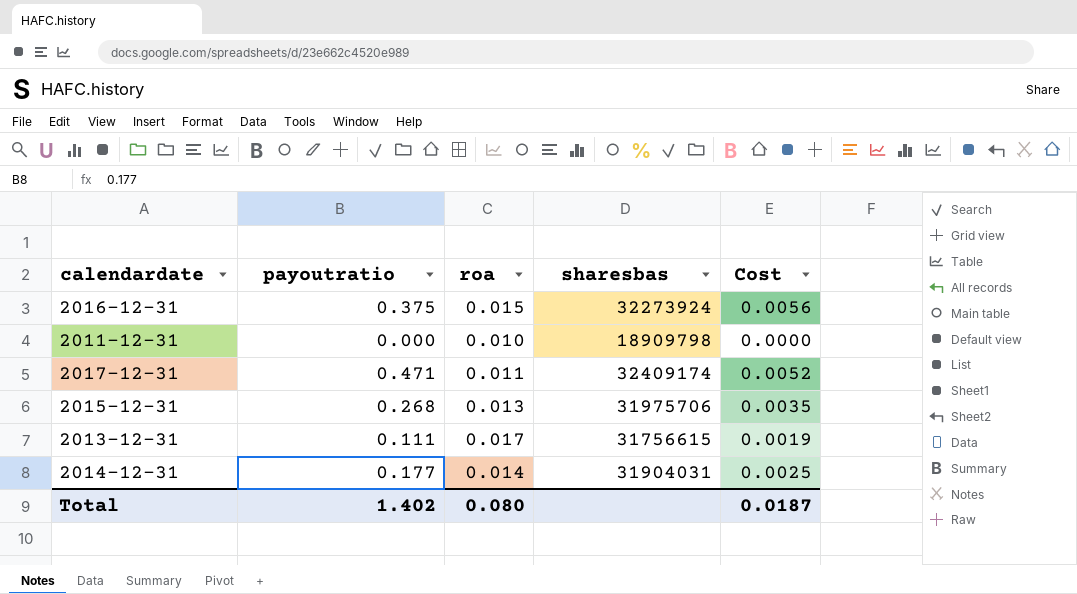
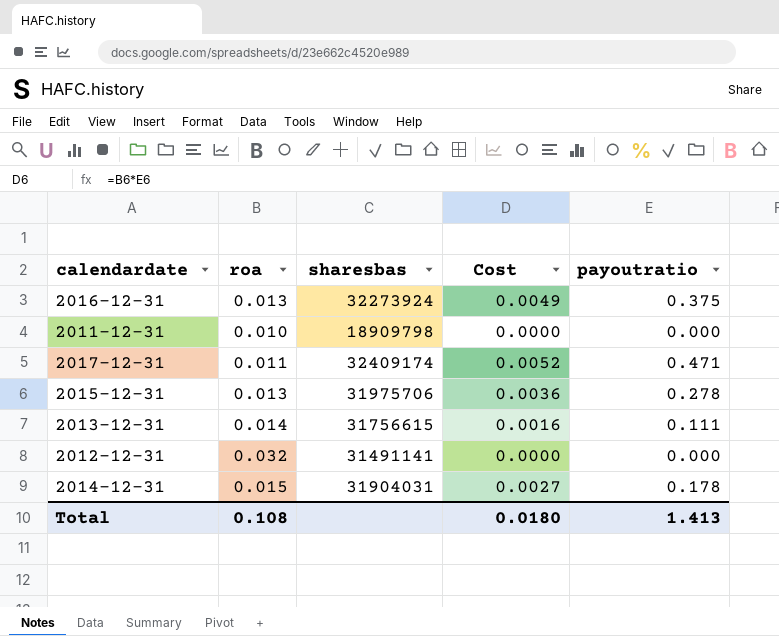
column payoutratio | position: 2 -> 5
2016-12-31 | roa: 0.015 -> 0.013
2016-12-31 | Cost: 0.0056 -> 0.0049
2015-12-31 | Cost: 0.0035 -> 0.0036
2015-12-31 | payoutratio: 0.268 -> 0.278
2013-12-31 | roa: 0.017 -> 0.014
2013-12-31 | Cost: 0.0019 -> 0.0016
row 2012-12-31: none -> 0.032 | 31491141 | 0.0000 | 0.000
2014-12-31 | roa: 0.014 -> 0.015
2014-12-31 | Cost: 0.0025 -> 0.0027
2014-12-31 | payoutratio: 0.177 -> 0.178
Total | roa: 0.080 -> 0.108
Total | Cost: 0.0187 -> 0.0180
Total | payoutratio: 1.402 -> 1.413

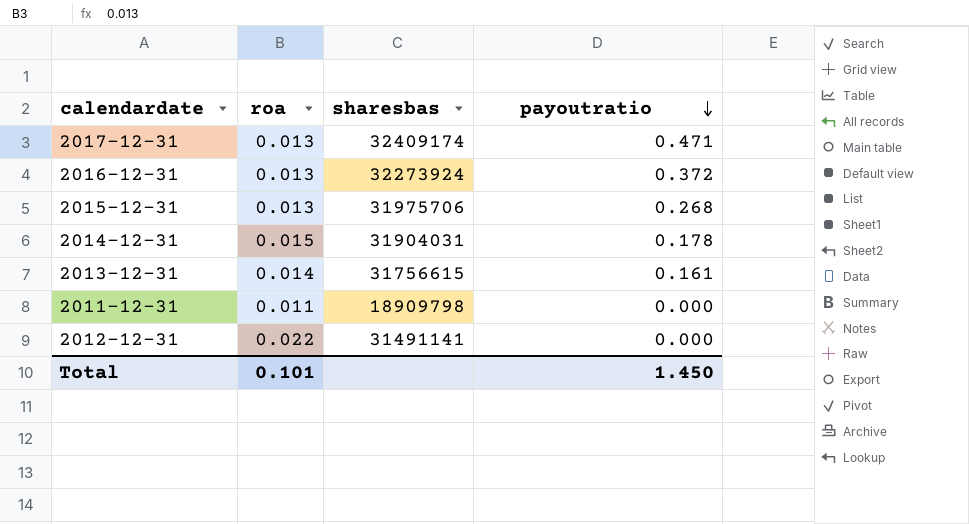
row order: none -> payoutratio descending
column Cost | formula: [roa] * [payoutratio] -> none
2017-12-31 | roa: 0.011 -> 0.013
2016-12-31 | payoutratio: 0.375 -> 0.372
2015-12-31 | payoutratio: 0.278 -> 0.268
2013-12-31 | payoutratio: 0.111 -> 0.161
2011-12-31 | roa: 0.010 -> 0.011
2012-12-31 | roa: 0.032 -> 0.022
Total | roa: 0.108 -> 0.101
Total | payoutratio: 1.413 -> 1.450

